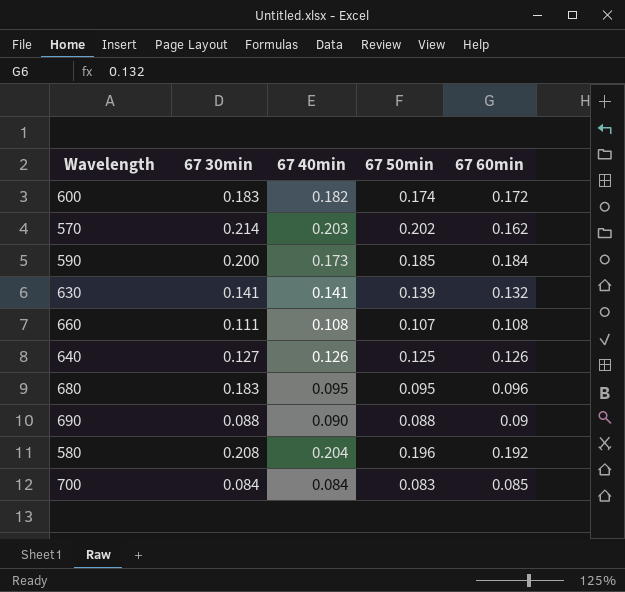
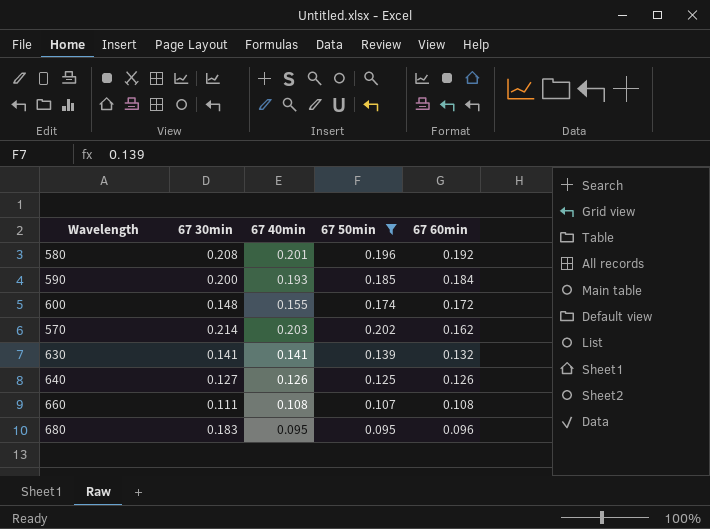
filter: none -> 67 50min >= 0.095
row order: none -> 67 60min descending
580 | 67 40min: 0.204 -> 0.201
590 | 67 40min: 0.173 -> 0.193
600 | 67 30min: 0.183 -> 0.148
600 | 67 40min: 0.182 -> 0.155

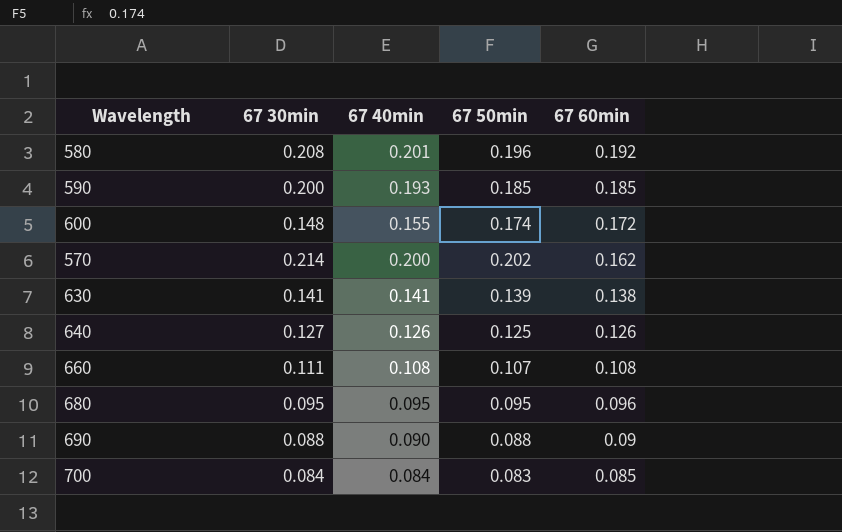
filter: 67 50min >= 0.095 -> none
590 | 67 60min: 0.184 -> 0.185
570 | 67 40min: 0.203 -> 0.200
630 | 67 60min: 0.132 -> 0.138
680 | 67 30min: 0.183 -> 0.095

